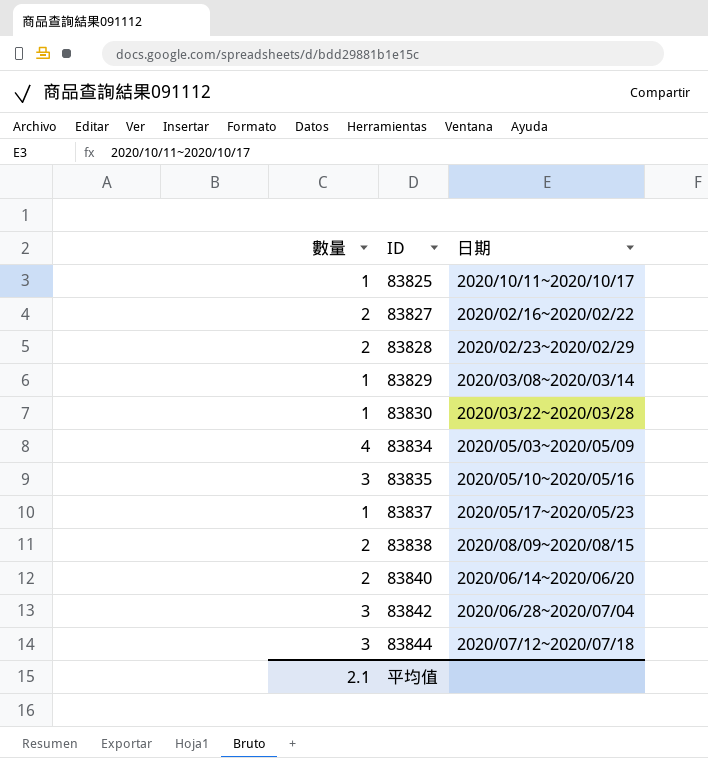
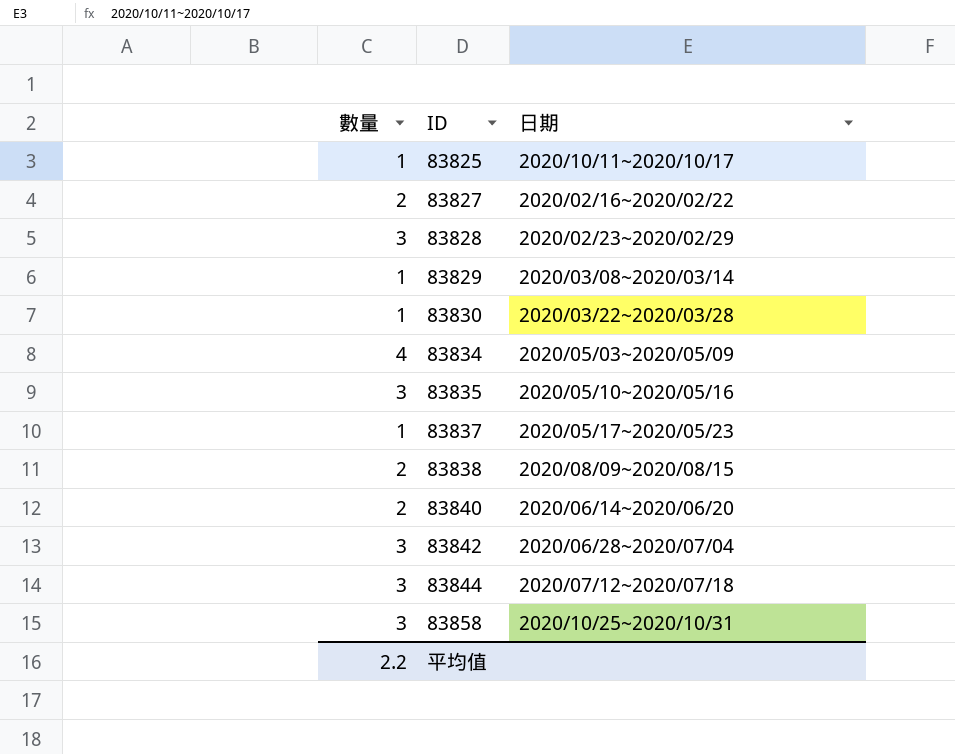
83828 | 數量: 2 -> 3
row 83858: none -> 3 | 2020/10/25~2020/10/31
平均值 | 數量: 2.1 -> 2.2

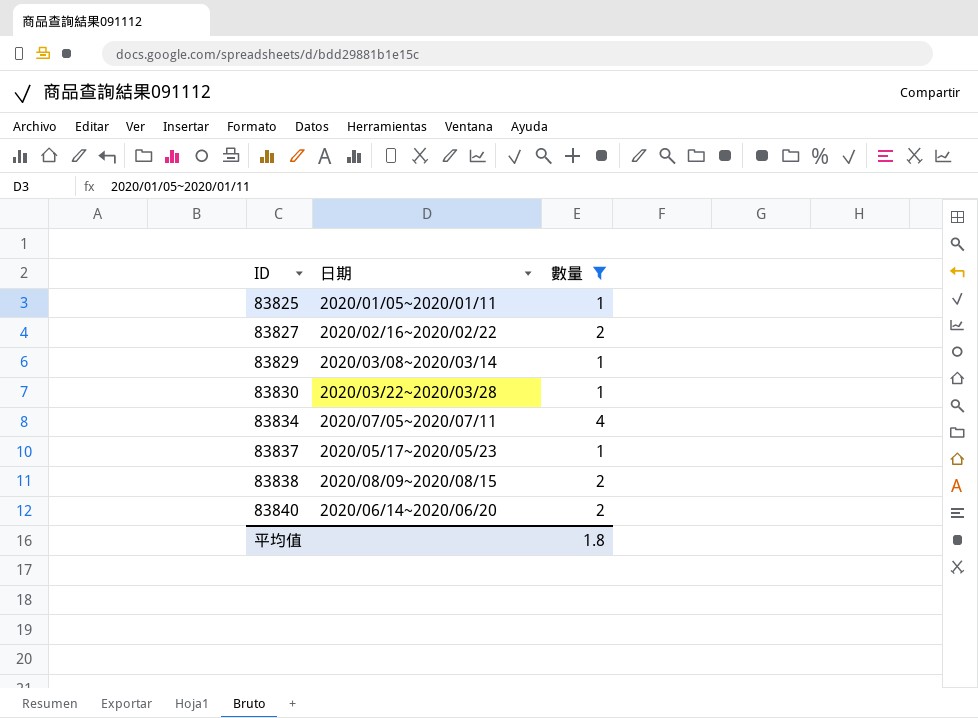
filter: none -> 數量 != 3
column 數量 | position: 1 -> 3
83825 | 日期: 2020/10/11~2020/10/17 -> 2020/01/05~2020/01/11
83834 | 日期: 2020/05/03~2020/05/09 -> 2020/07/05~2020/07/11
平均值 | 數量: 2.2 -> 1.8

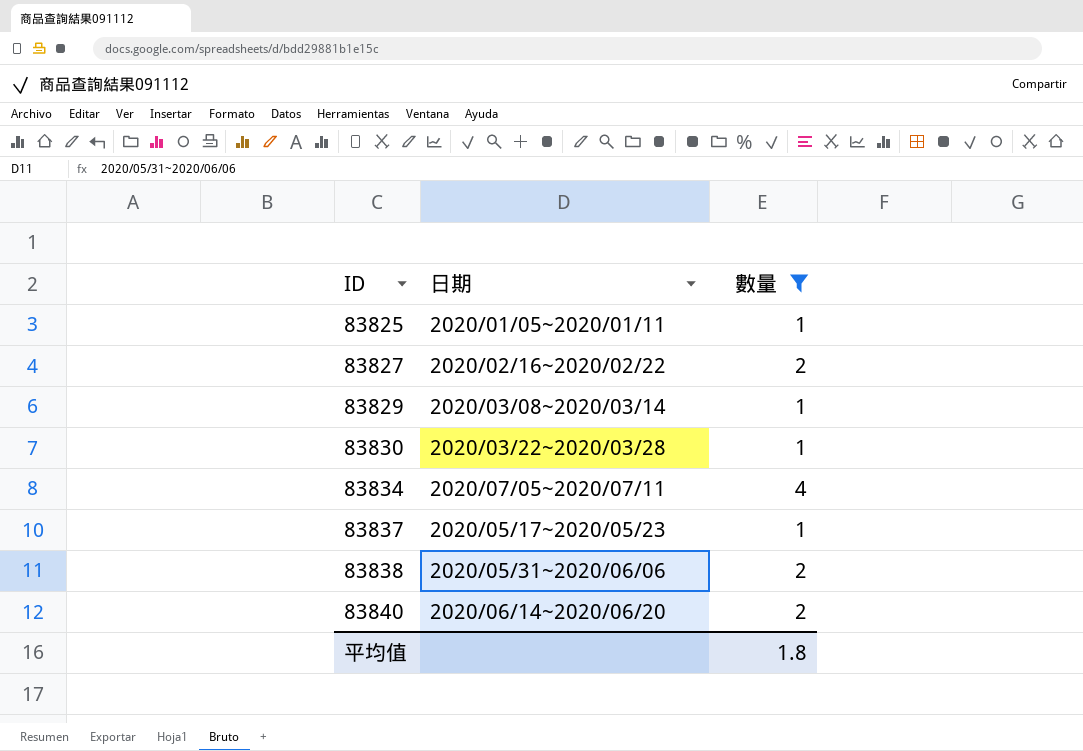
83838 | 日期: 2020/08/09~2020/08/15 -> 2020/05/31~2020/06/06

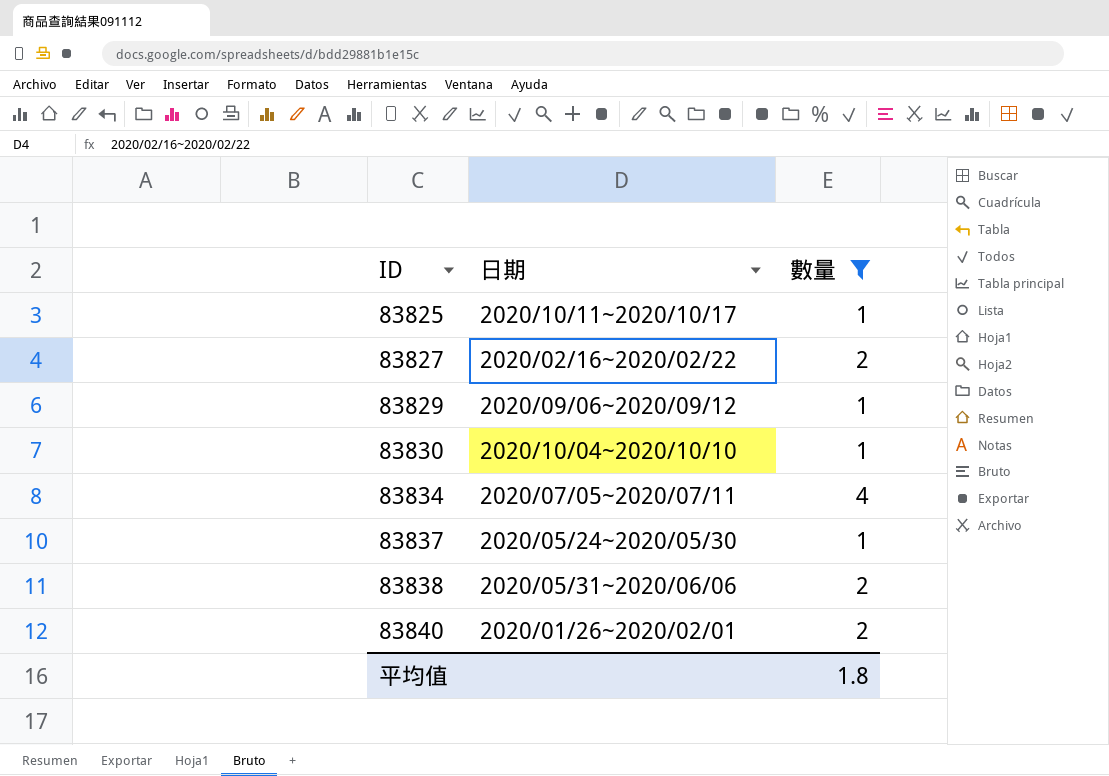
83825 | 日期: 2020/01/05~2020/01/11 -> 2020/10/11~2020/10/17
83829 | 日期: 2020/03/08~2020/03/14 -> 2020/09/06~2020/09/12
83830 | 日期: 2020/03/22~2020/03/28 -> 2020/10/04~2020/10/10
83837 | 日期: 2020/05/17~2020/05/23 -> 2020/05/24~2020/05/30
83840 | 日期: 2020/06/14~2020/06/20 -> 2020/01/26~2020/02/01

